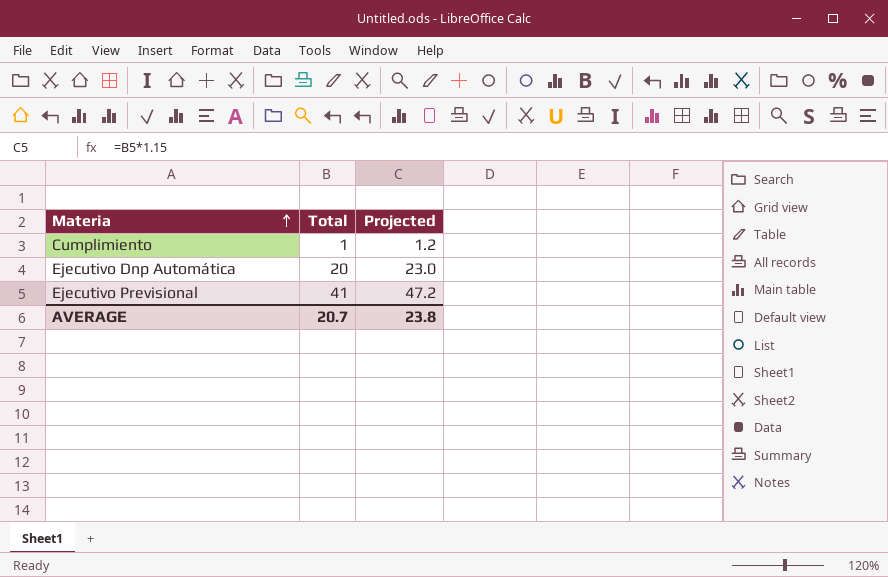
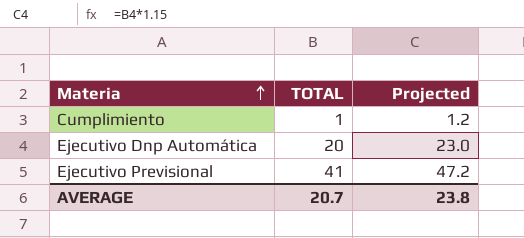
column name: Total -> TOTAL

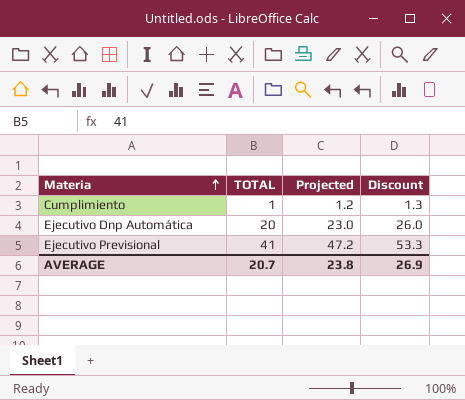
column Discount | formula: none -> [TOTAL] * 1.3

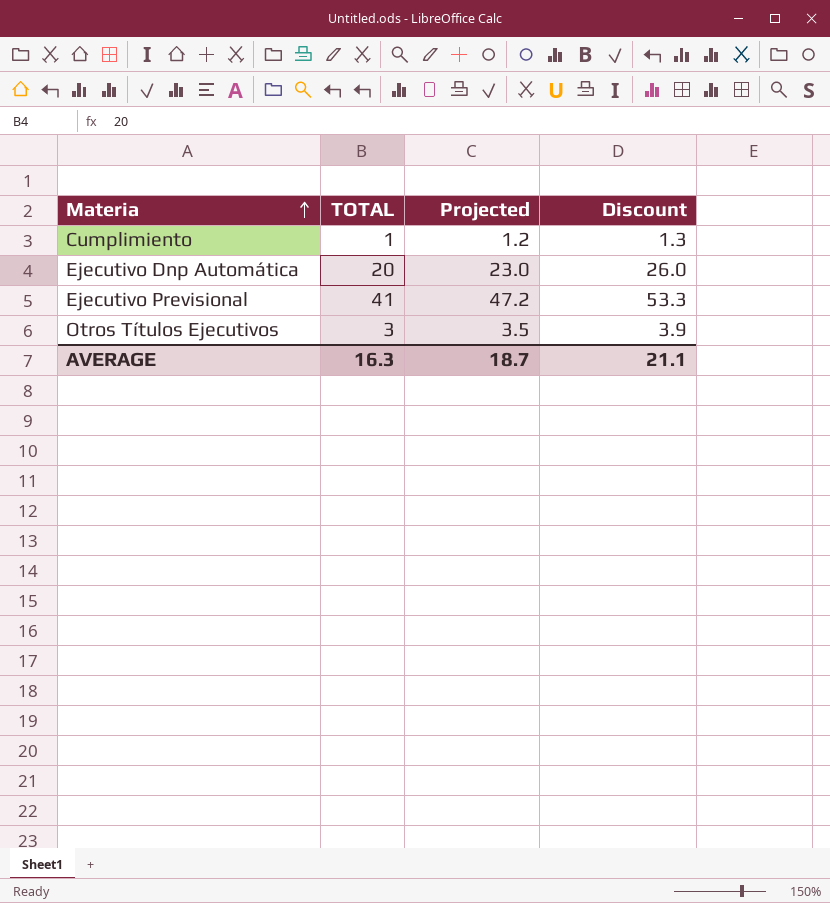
row Otros Títulos Ejecutivos: none -> 3 | 3.5 | 3.9
AVERAGE | TOTAL: 20.7 -> 16.3
AVERAGE | Projected: 23.8 -> 18.7
AVERAGE | Discount: 26.9 -> 21.1

